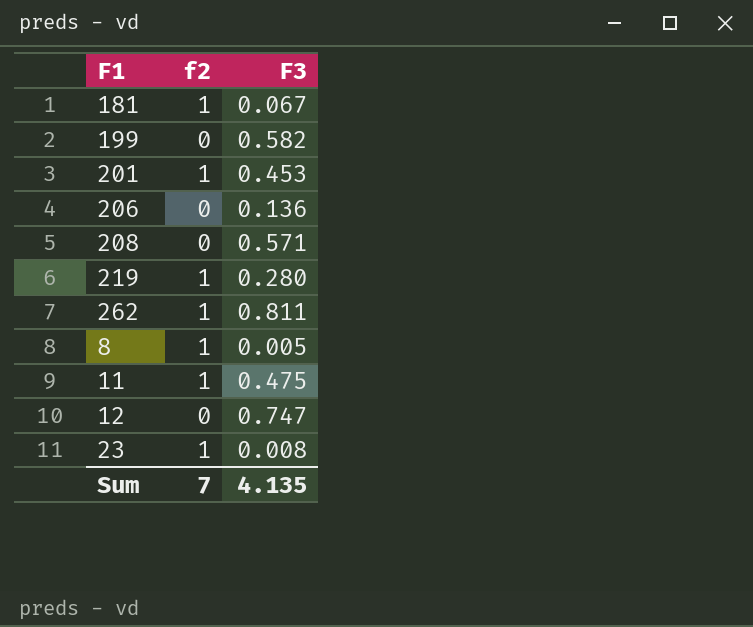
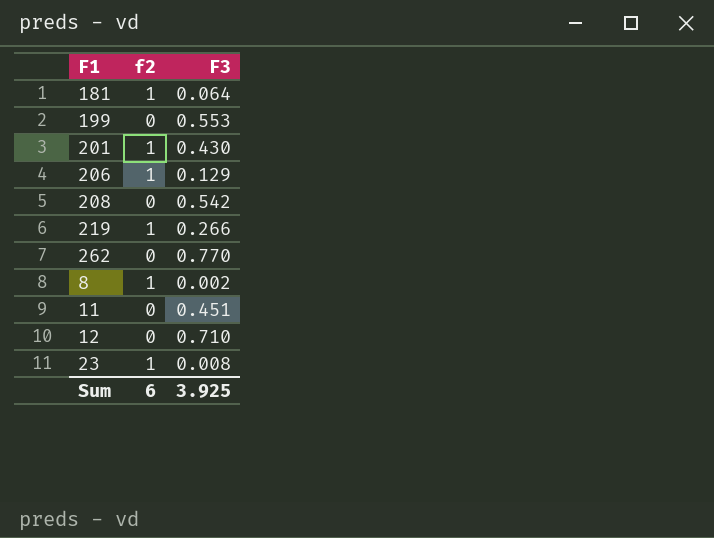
181 | F3: 0.067 -> 0.064
199 | F3: 0.582 -> 0.553
201 | F3: 0.453 -> 0.430
206 | f2: 0 -> 1
206 | F3: 0.136 -> 0.129
208 | F3: 0.571 -> 0.542
219 | F3: 0.280 -> 0.266
262 | f2: 1 -> 0
262 | F3: 0.811 -> 0.770
8 | F3: 0.005 -> 0.002
11 | f2: 1 -> 0
11 | F3: 0.475 -> 0.451
12 | F3: 0.747 -> 0.710
Sum | f2: 7 -> 6
Sum | F3: 4.135 -> 3.925

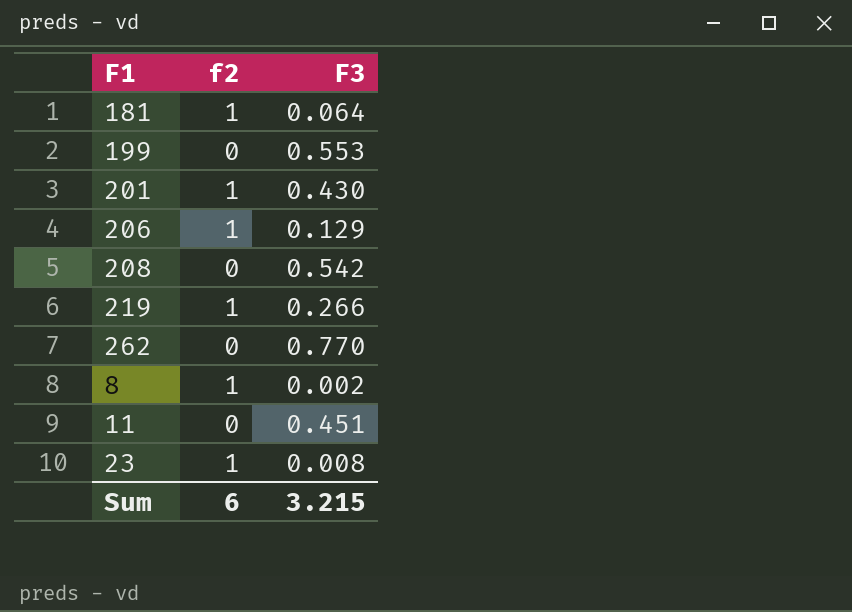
row 12: 0 | 0.710 -> none
Sum | F3: 3.925 -> 3.215

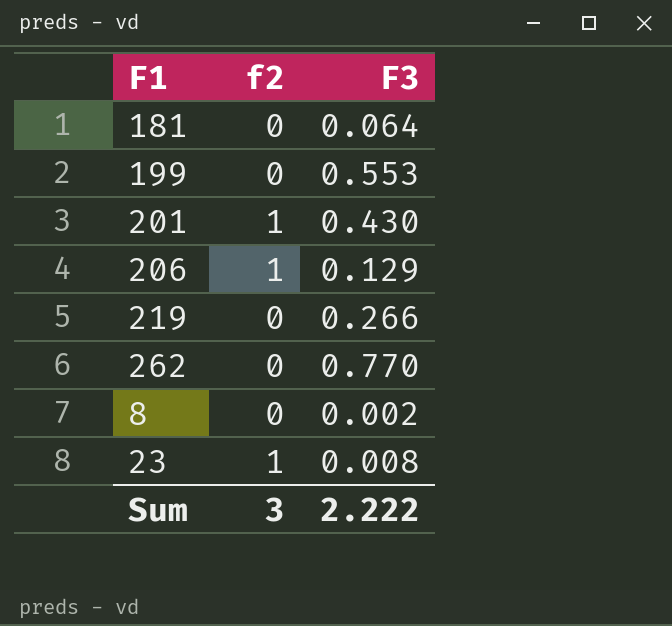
row 208: 0 | 0.542 -> none
row 11: 0 | 0.451 -> none
181 | f2: 1 -> 0
219 | f2: 1 -> 0
8 | f2: 1 -> 0
Sum | f2: 6 -> 3
Sum | F3: 3.215 -> 2.222

